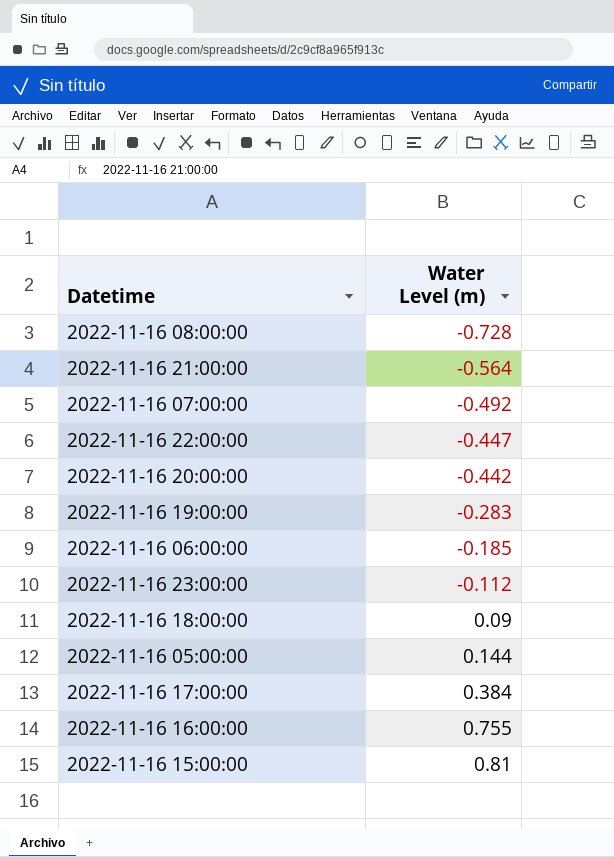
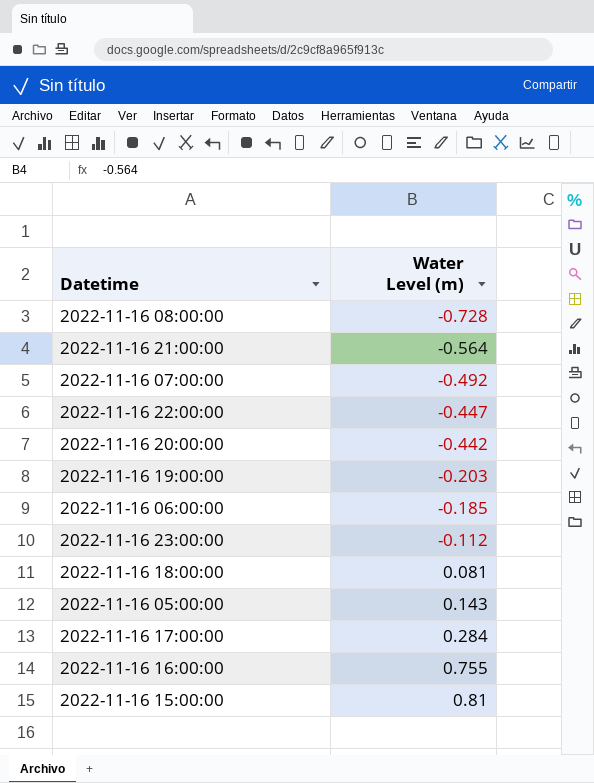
2022-11-16 19:00:00 | Water Level (m): -0.283 -> -0.203
2022-11-16 18:00:00 | Water Level (m): 0.09 -> 0.081
2022-11-16 05:00:00 | Water Level (m): 0.144 -> 0.143
2022-11-16 17:00:00 | Water Level (m): 0.384 -> 0.284

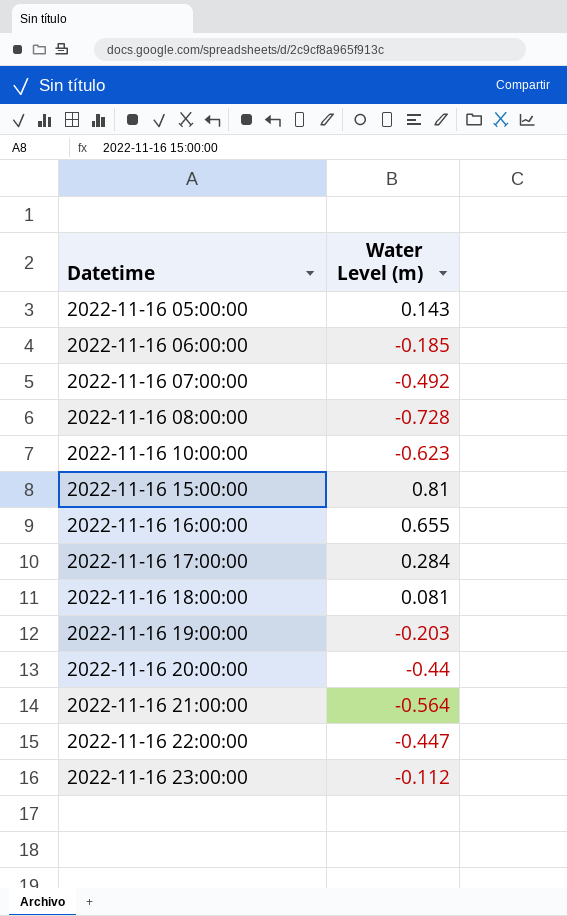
row order: Water Level (m) ascending -> Datetime ascending
row 2022-11-16 10:00:00: none -> -0.623
2022-11-16 16:00:00 | Water Level (m): 0.755 -> 0.655
2022-11-16 20:00:00 | Water Level (m): -0.442 -> -0.44

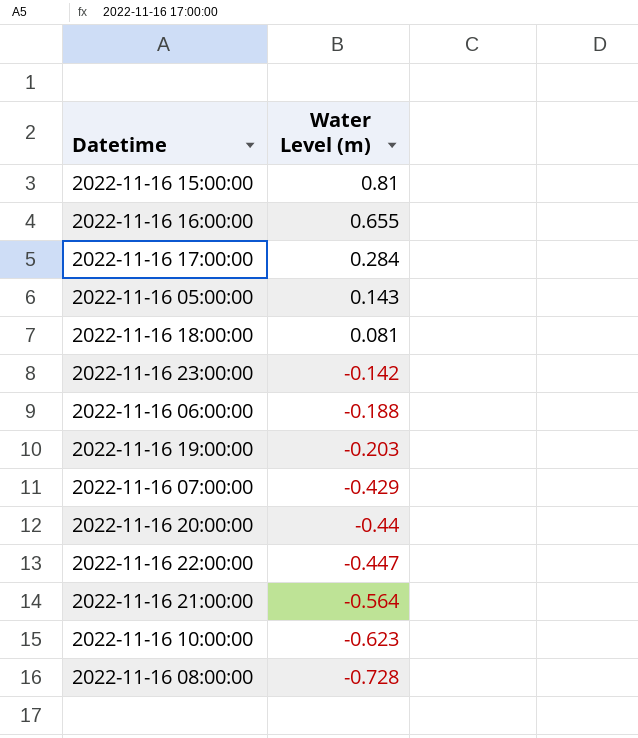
row order: Datetime ascending -> Water Level (m) descending
2022-11-16 23:00:00 | Water Level (m): -0.112 -> -0.142
2022-11-16 06:00:00 | Water Level (m): -0.185 -> -0.188
2022-11-16 07:00:00 | Water Level (m): -0.492 -> -0.429

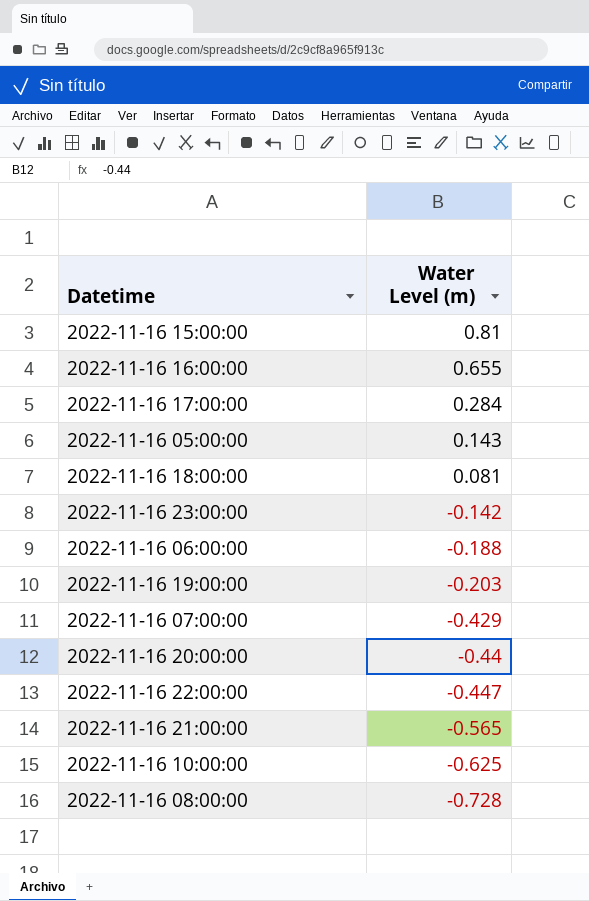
2022-11-16 21:00:00 | Water Level (m): -0.564 -> -0.565
2022-11-16 10:00:00 | Water Level (m): -0.623 -> -0.625

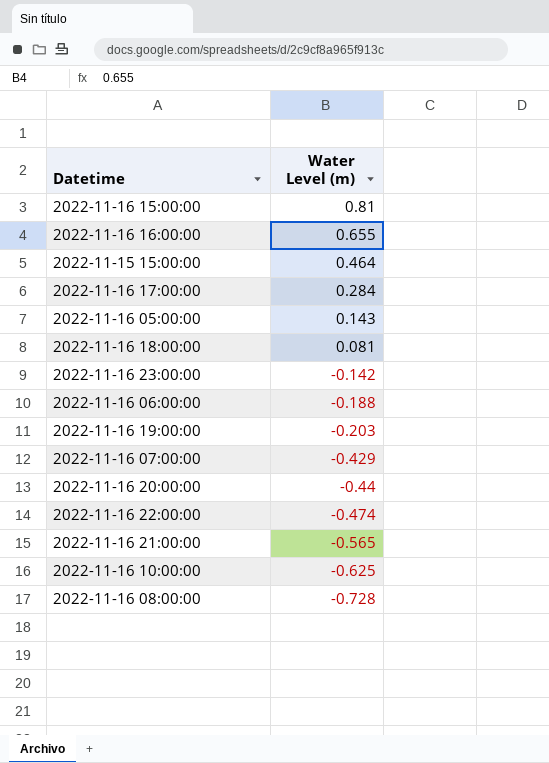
row 2022-11-15 15:00:00: none -> 0.464
2022-11-16 22:00:00 | Water Level (m): -0.447 -> -0.474

